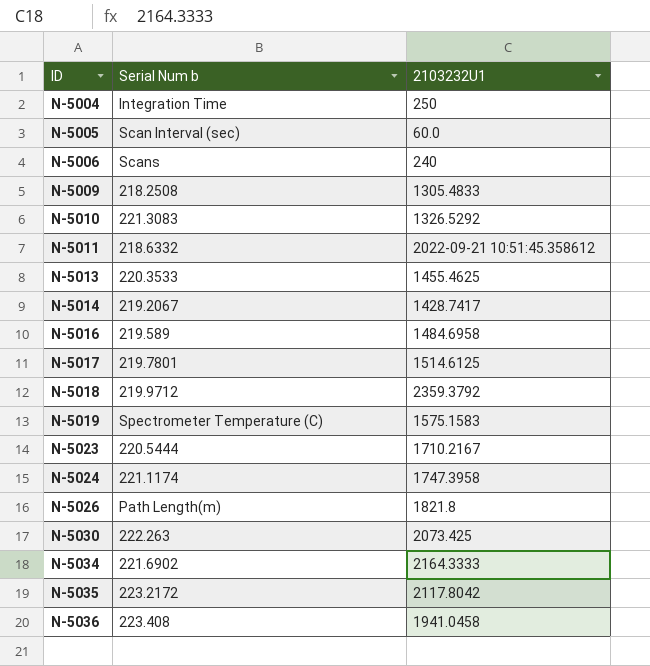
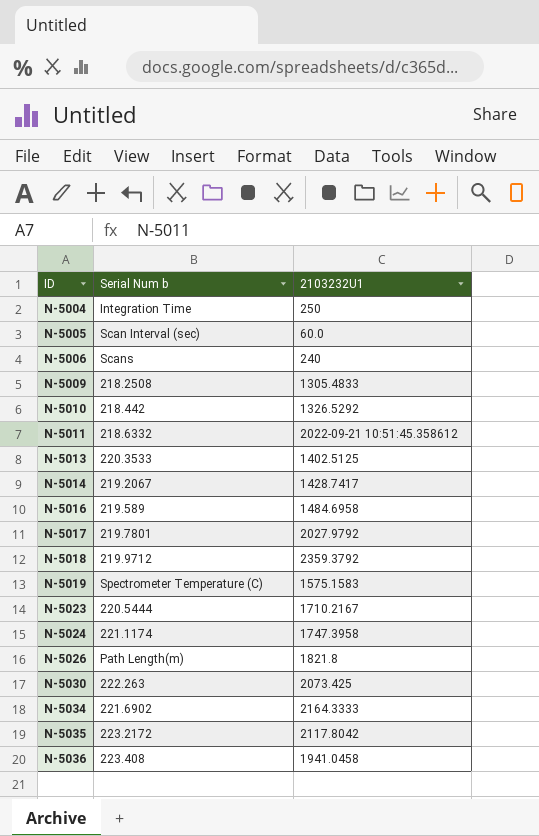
N-5010 | Serial Num b: 221.3083 -> 218.442
N-5013 | 2103232U1: 1455.4625 -> 1402.5125
N-5017 | 2103232U1: 1514.6125 -> 2027.9792

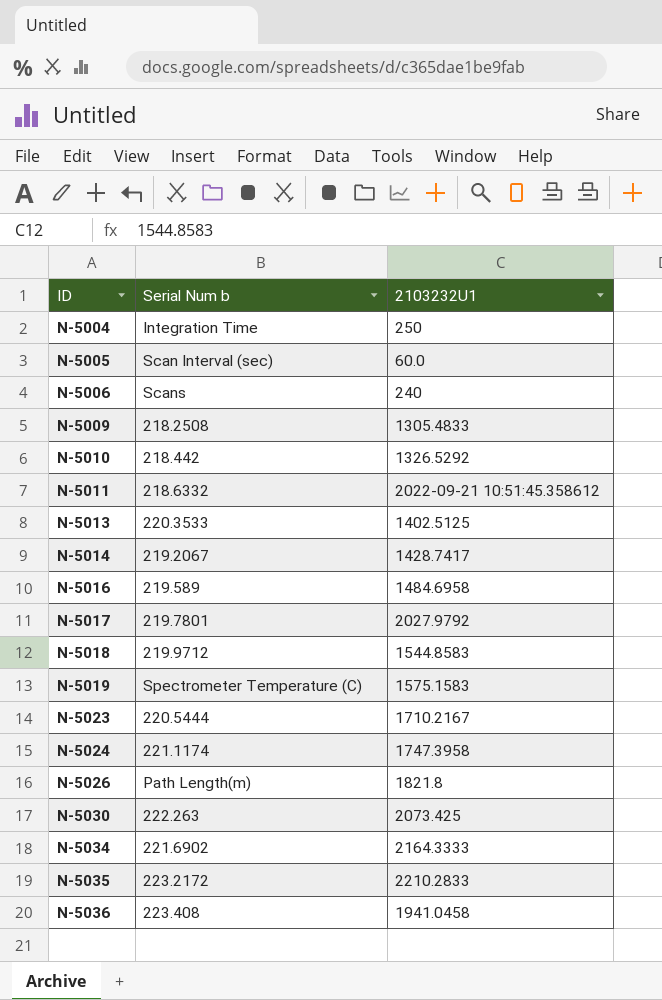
N-5018 | 2103232U1: 2359.3792 -> 1544.8583
N-5035 | 2103232U1: 2117.8042 -> 2210.2833

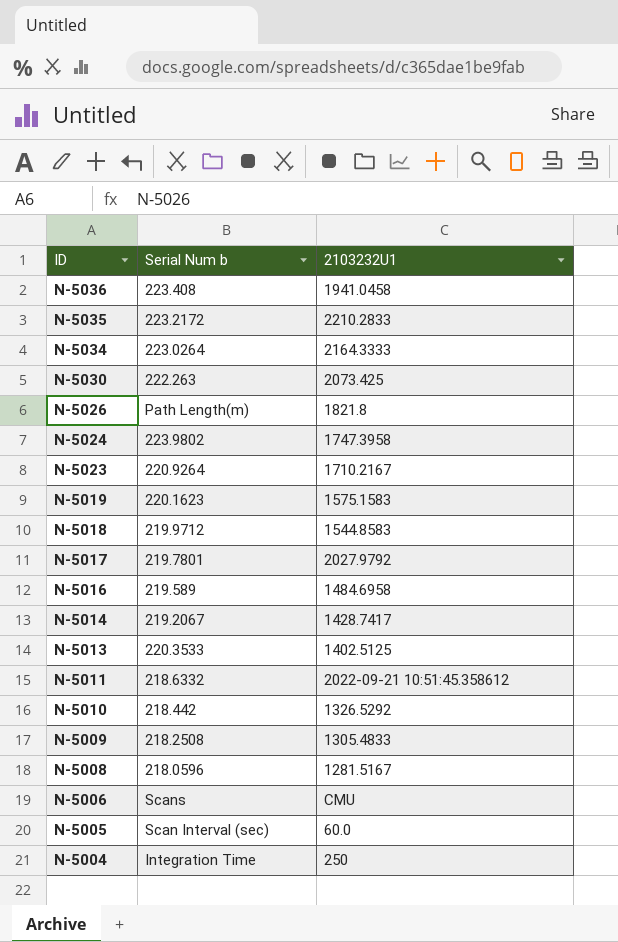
row order: ID ascending -> ID descending
N-5034 | Serial Num b: 221.6902 -> 223.0264
N-5024 | Serial Num b: 221.1174 -> 223.9802
N-5023 | Serial Num b: 220.5444 -> 220.9264
N-5019 | Serial Num b: Spectrometer Temperature (C) -> 220.1623
row N-5008: none -> 218.0596 | 1281.5167
N-5006 | 2103232U1: 240 -> CMU

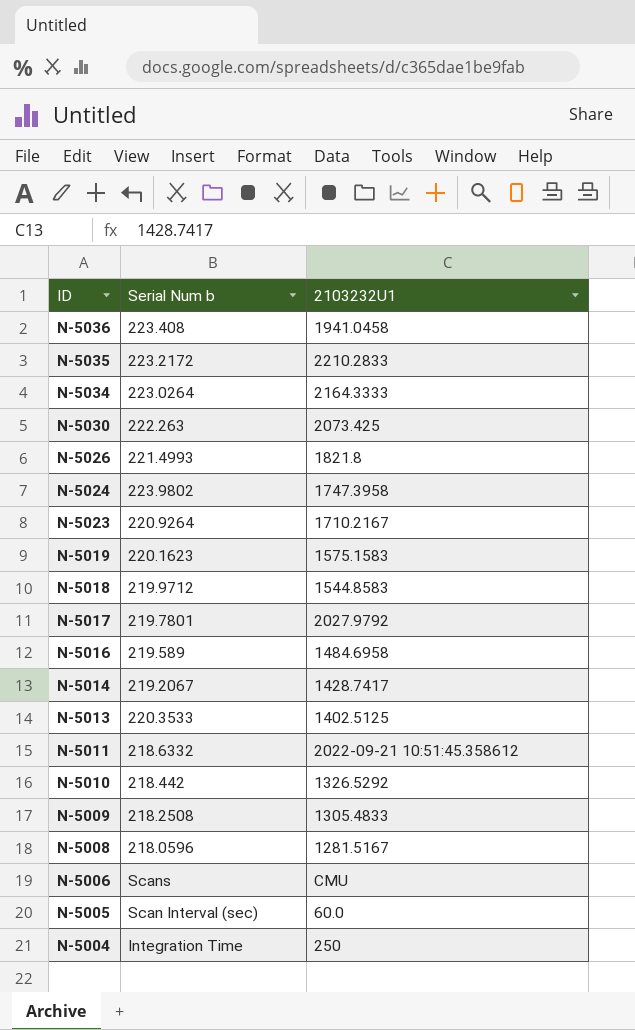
N-5026 | Serial Num b: Path Length(m) -> 221.4993

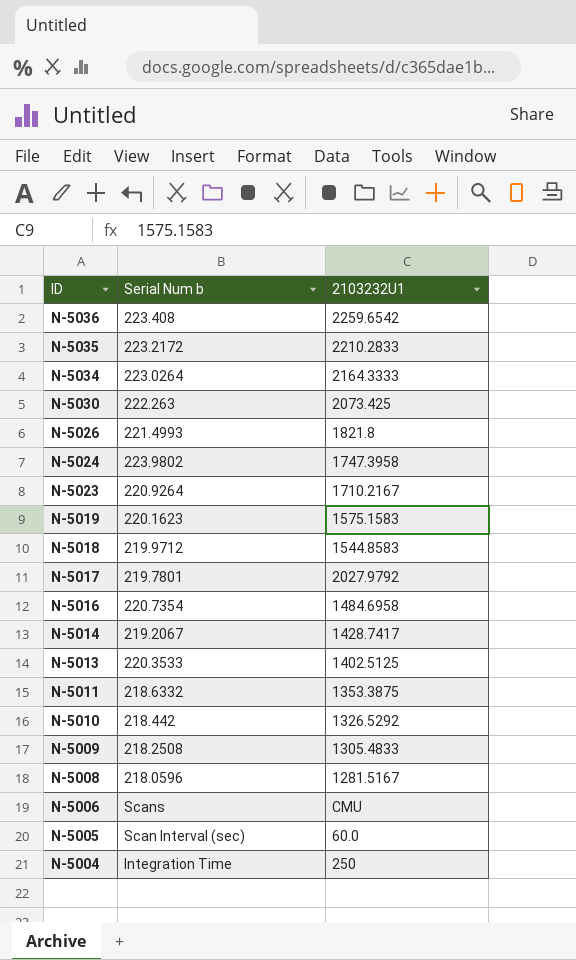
N-5036 | 2103232U1: 1941.0458 -> 2259.6542
N-5016 | Serial Num b: 219.589 -> 220.7354
N-5011 | 2103232U1: 2022-09-21 10:51:45.358612 -> 1353.3875

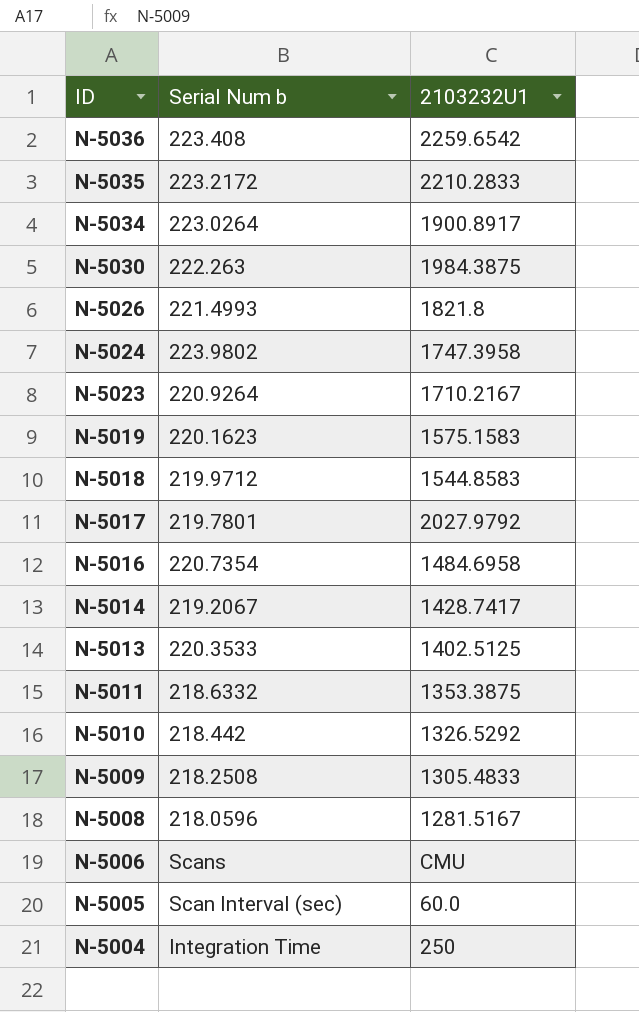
N-5034 | 2103232U1: 2164.3333 -> 1900.8917
N-5030 | 2103232U1: 2073.425 -> 1984.3875

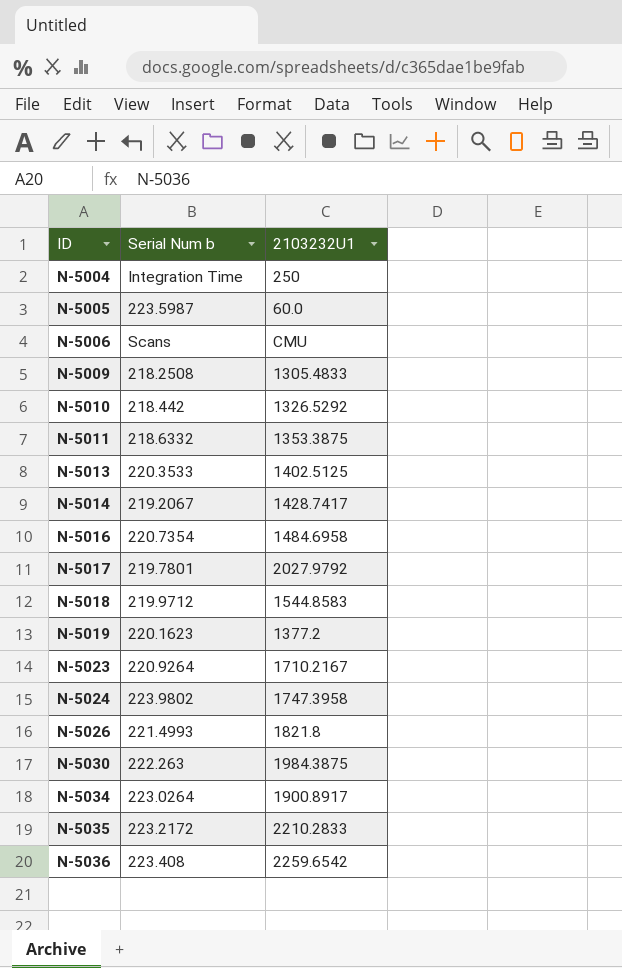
row order: ID descending -> ID ascending
row N-5008: 218.0596 | 1281.5167 -> none
N-5005 | Serial Num b: Scan Interval (sec) -> 223.5987
N-5019 | 2103232U1: 1575.1583 -> 1377.2

